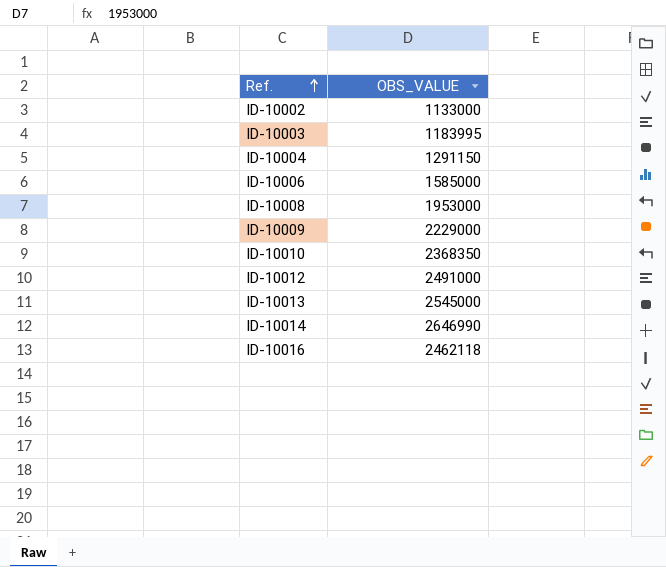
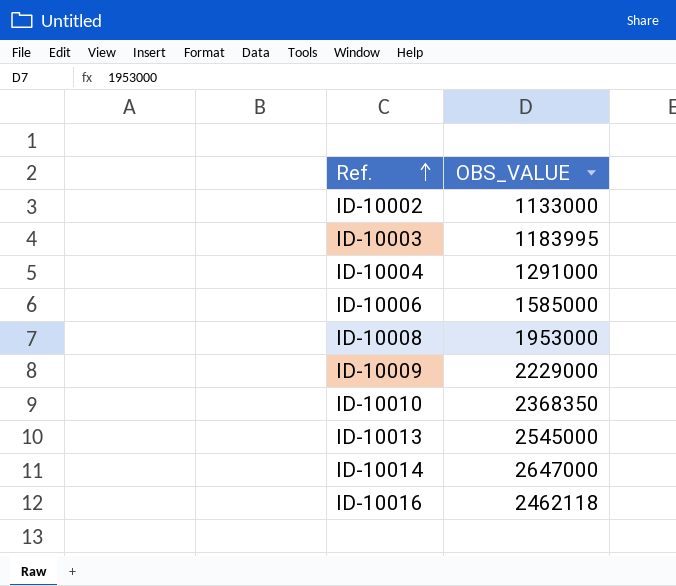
row ID-10012: 2491000 -> none
ID-10004 | OBS_VALUE: 1291150 -> 1291000
ID-10014 | OBS_VALUE: 2646990 -> 2647000

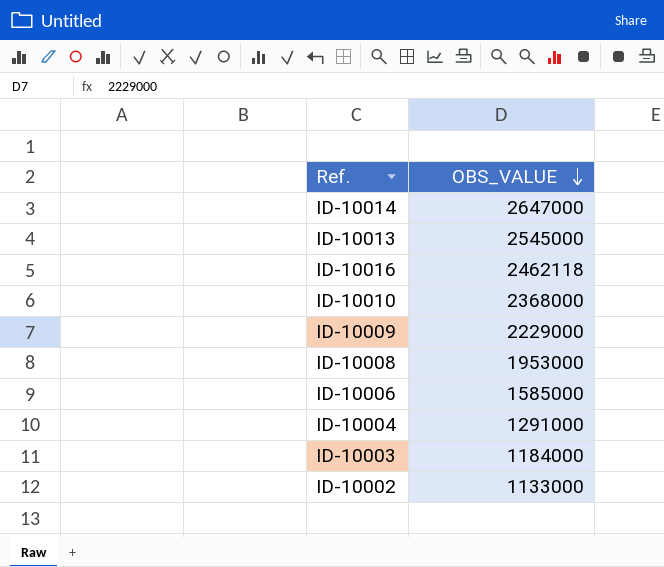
row order: Ref. ascending -> OBS_VALUE descending
ID-10010 | OBS_VALUE: 2368350 -> 2368000
ID-10003 | OBS_VALUE: 1183995 -> 1184000

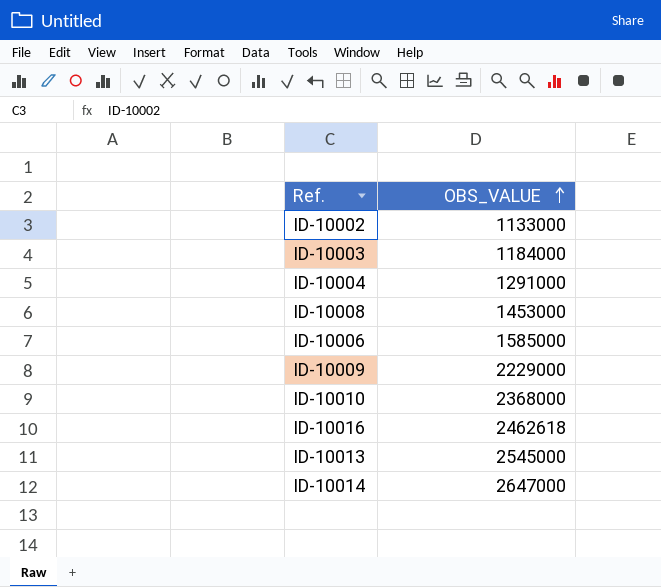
row order: OBS_VALUE descending -> OBS_VALUE ascending
ID-10008 | OBS_VALUE: 1953000 -> 1453000
ID-10016 | OBS_VALUE: 2462118 -> 2462618

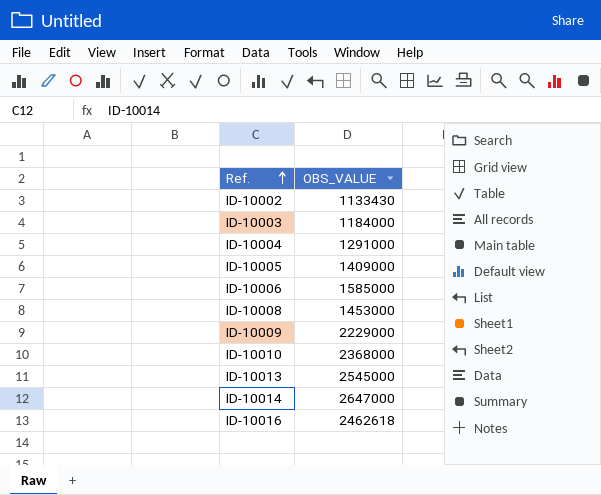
row order: OBS_VALUE ascending -> Ref. ascending
ID-10002 | OBS_VALUE: 1133000 -> 1133430
row ID-10005: none -> 1409000

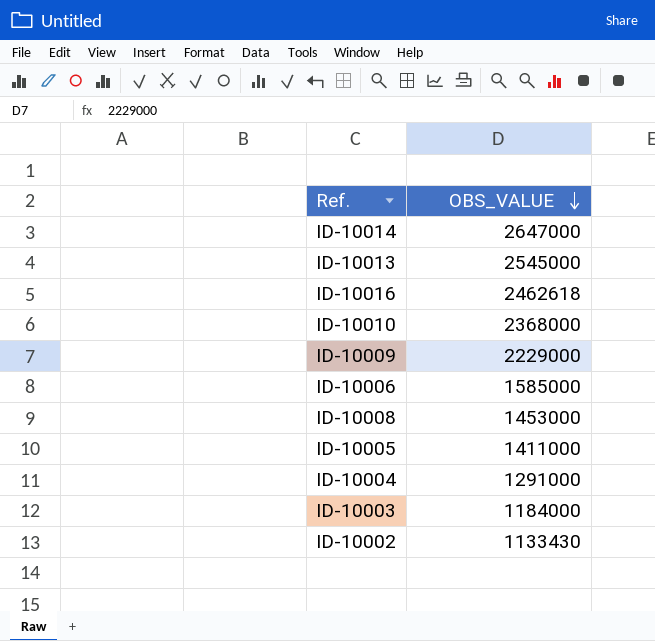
row order: Ref. ascending -> OBS_VALUE descending
ID-10005 | OBS_VALUE: 1409000 -> 1411000

